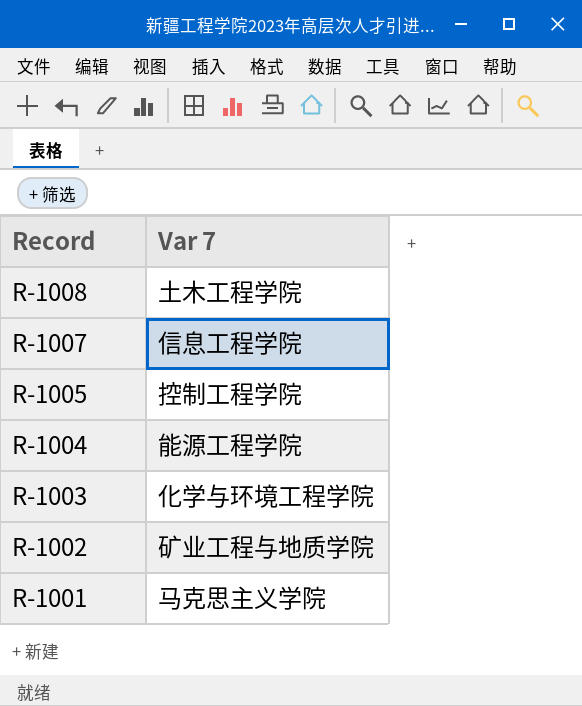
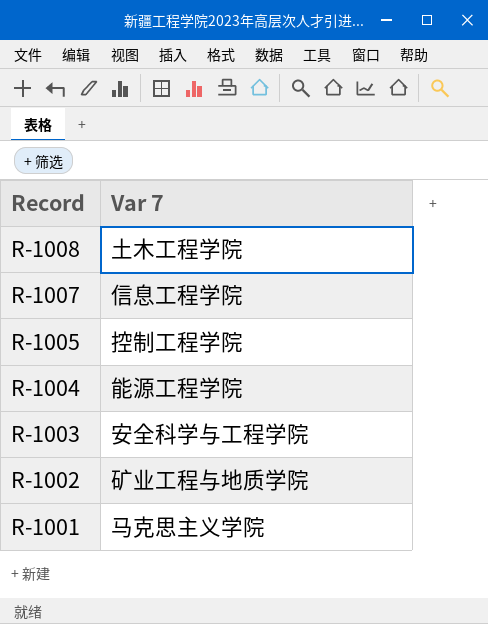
R-1003 | Var 7: 化学与环境工程学院 -> 安全科学与工程学院

